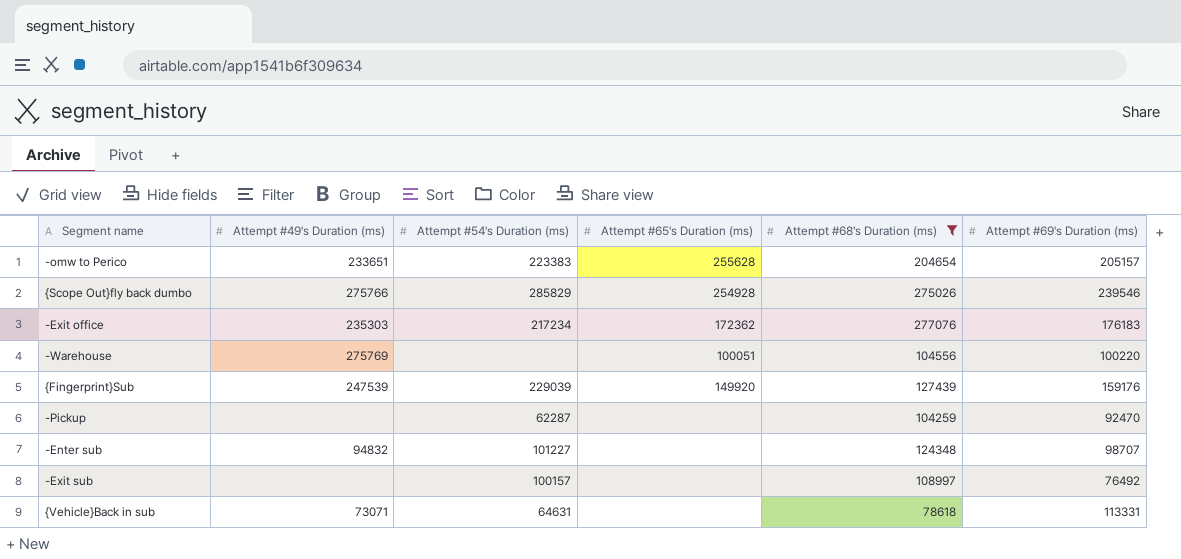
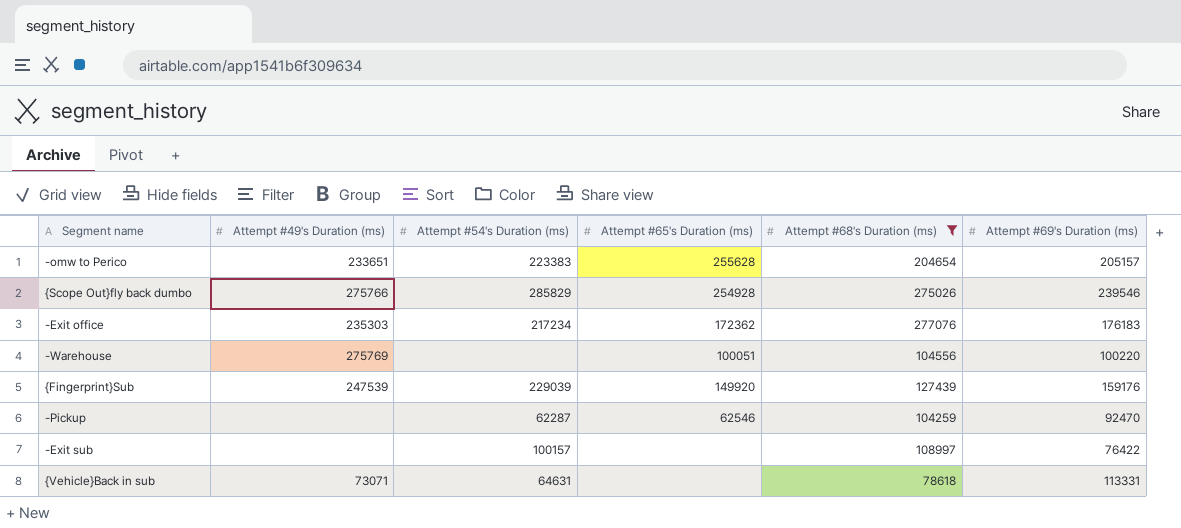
row -Enter sub: 94832 | 101227 | none | 124348 | 98707 -> none
-Pickup | Attempt #65's Duration (ms): none -> 62546
-Exit sub | Attempt #69's Duration (ms): 76492 -> 76422

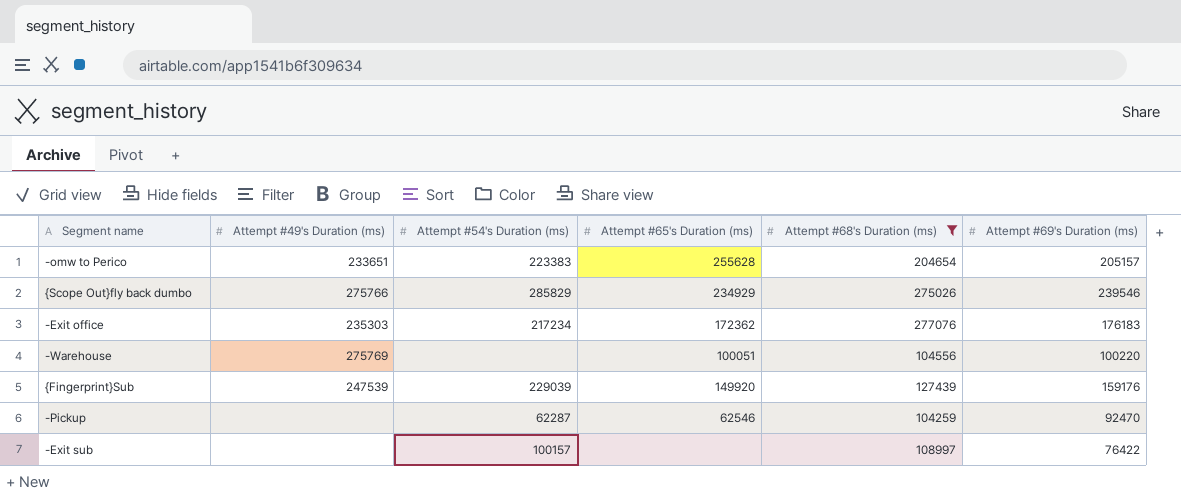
row {Vehicle}Back in sub: 73071 | 64631 | none | 78618 | 113331 -> none
{Scope Out}fly back dumbo | Attempt #65's Duration (ms): 254928 -> 234929

